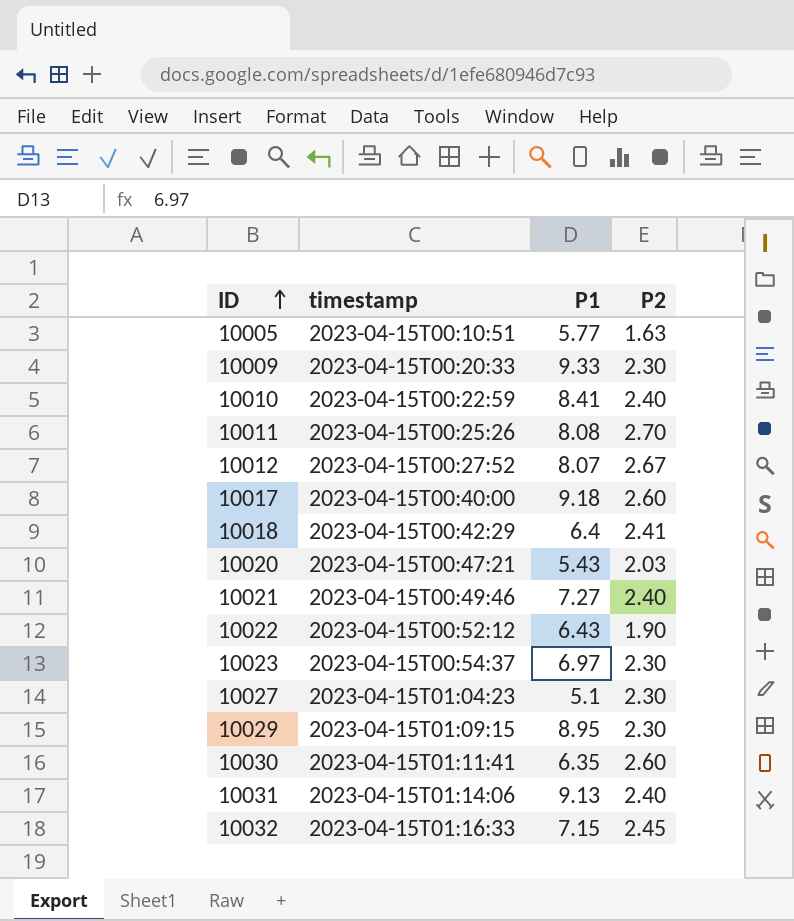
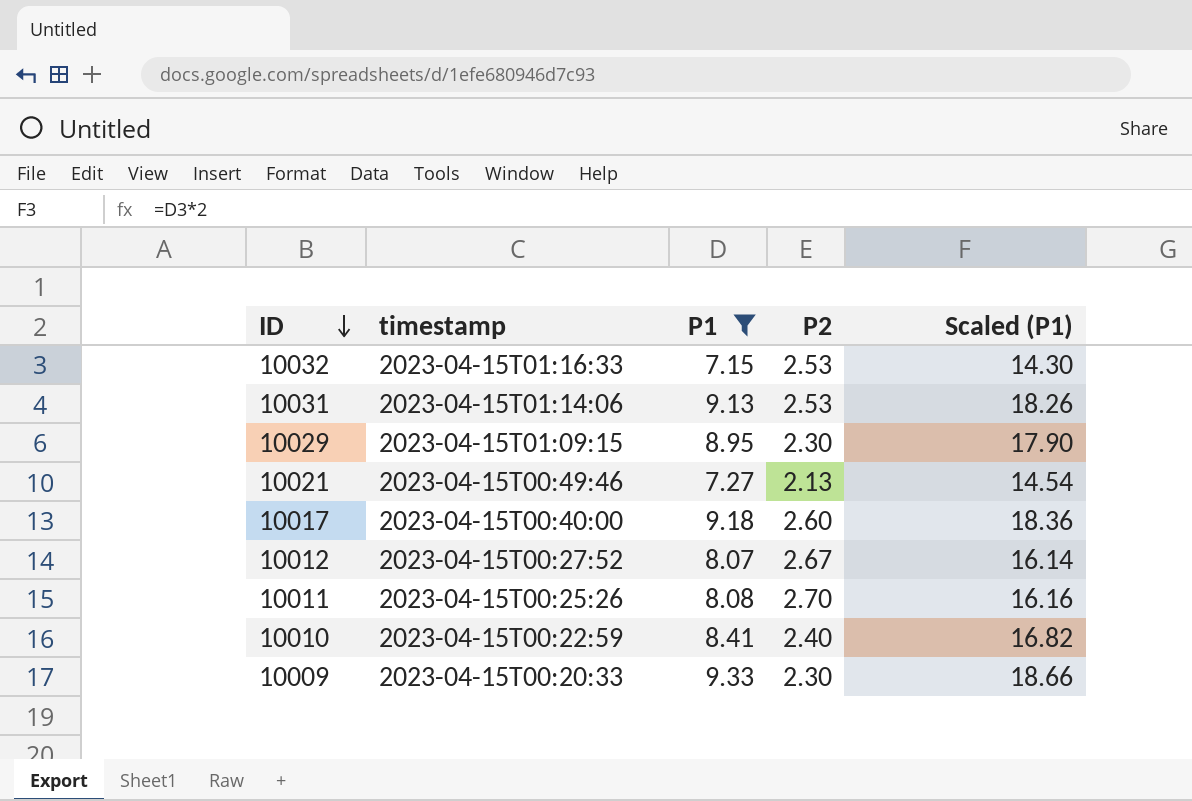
filter: none -> P1 >= 7.15
row order: ID ascending -> ID descending
column Scaled (P1) | formula: none -> [P1] * 2
10032 | P2: 2.45 -> 2.53
10031 | P2: 2.40 -> 2.53
10021 | P2: 2.40 -> 2.13

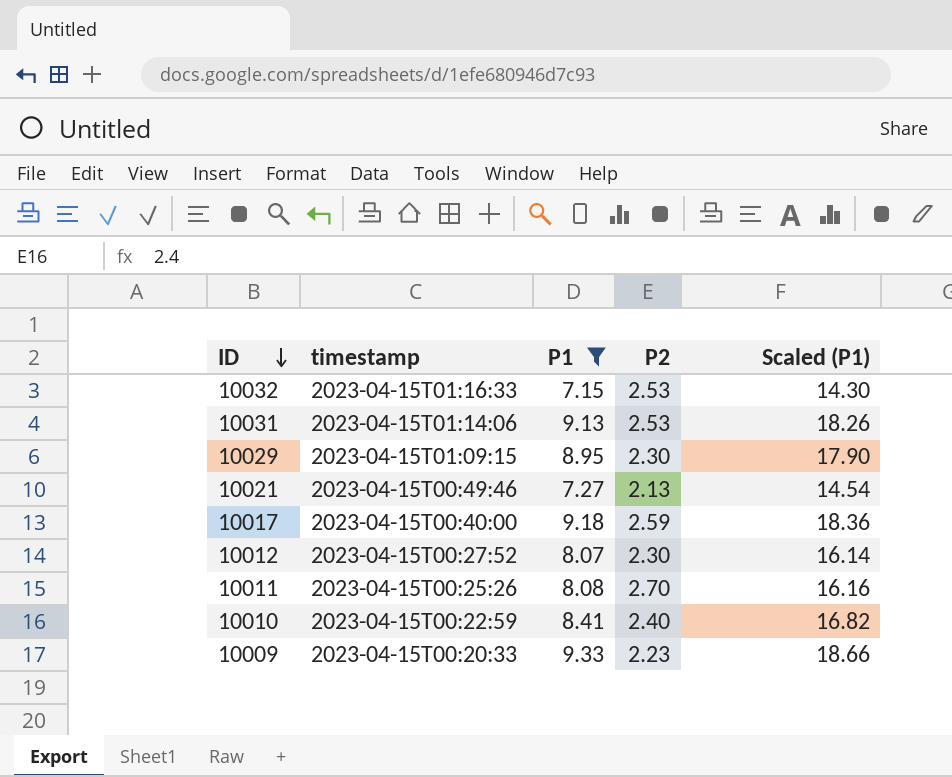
10017 | P2: 2.60 -> 2.59
10012 | P2: 2.67 -> 2.30
10009 | P2: 2.30 -> 2.23

